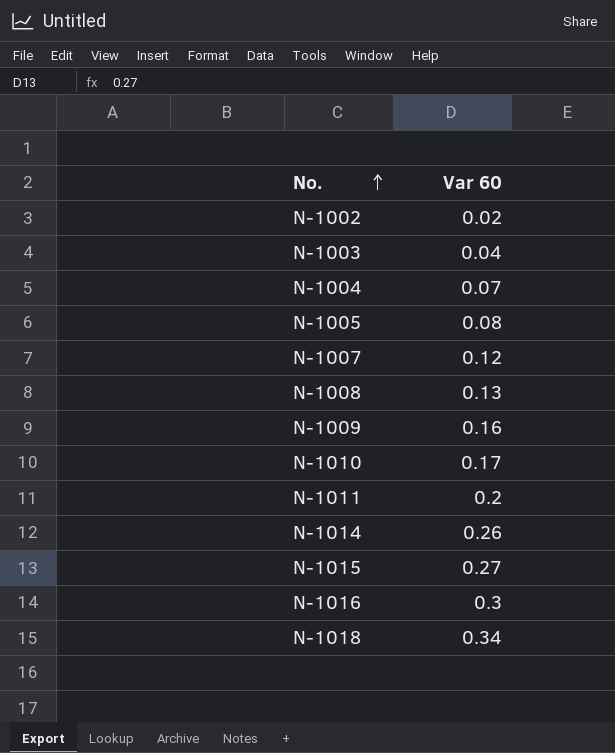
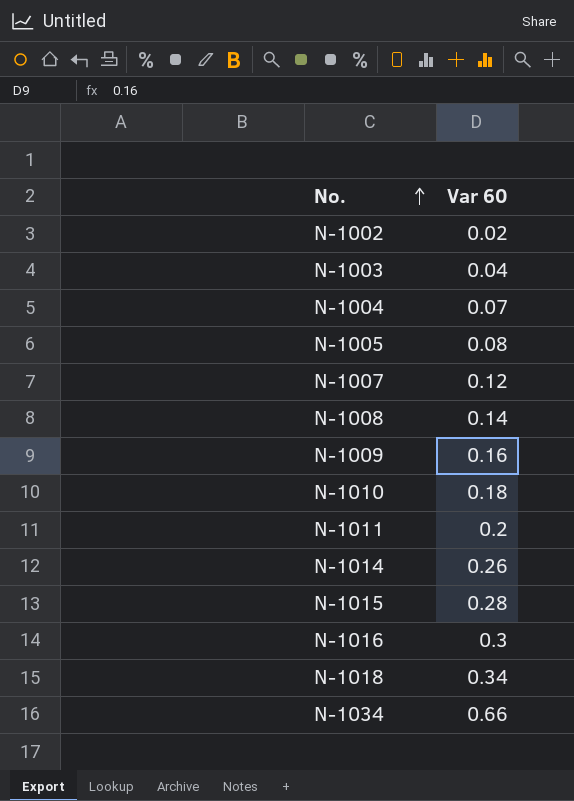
N-1008 | Var 60: 0.13 -> 0.14
N-1010 | Var 60: 0.17 -> 0.18
N-1015 | Var 60: 0.27 -> 0.28
row N-1034: none -> 0.66

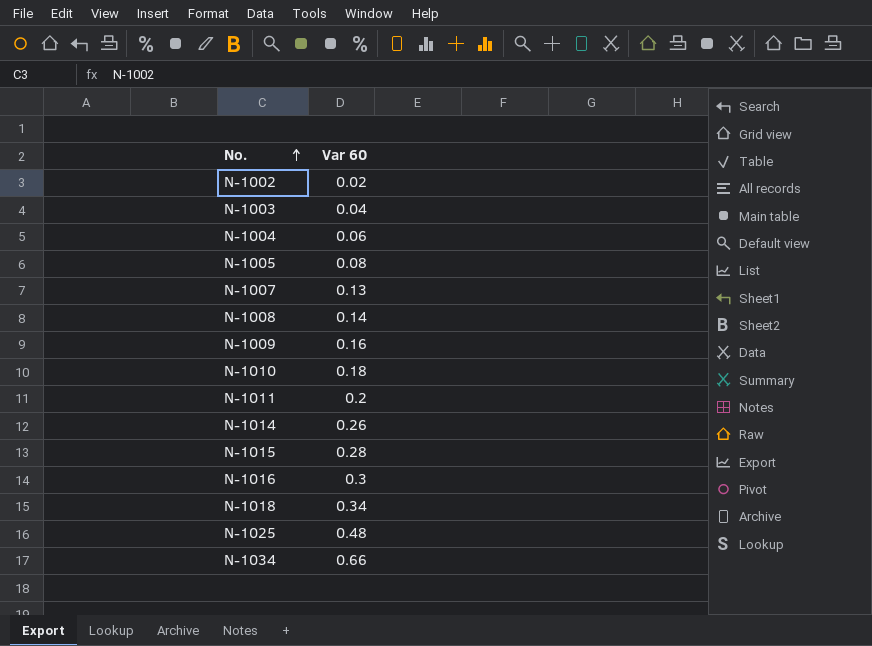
N-1004 | Var 60: 0.07 -> 0.06
N-1007 | Var 60: 0.12 -> 0.13
row N-1025: none -> 0.48

